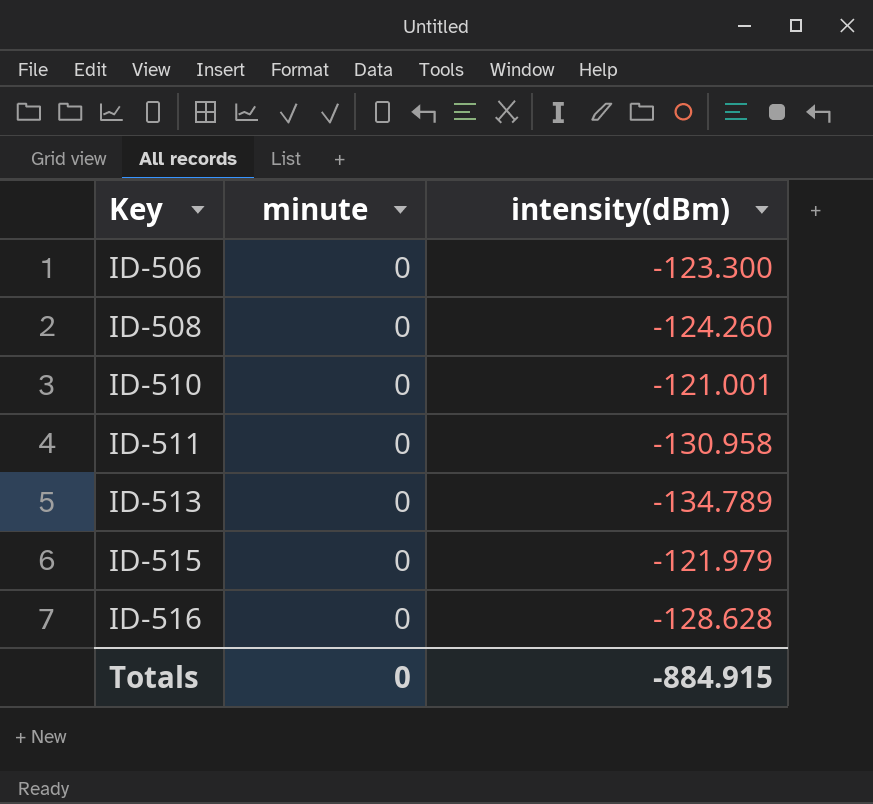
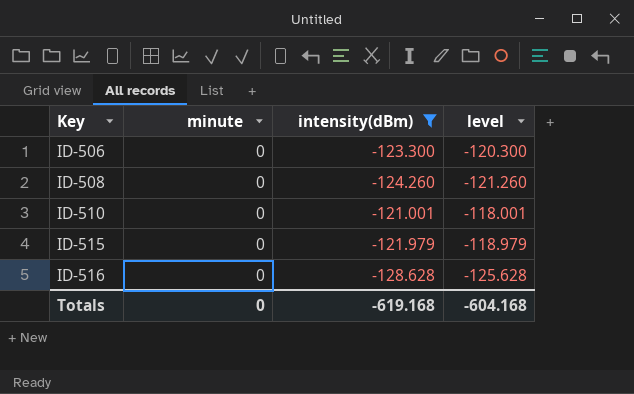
filter: none -> intensity(dBm) >= -128.628
column level | formula: none -> [intensity(dBm)] + 3
Totals | intensity(dBm): -884.915 -> -619.168

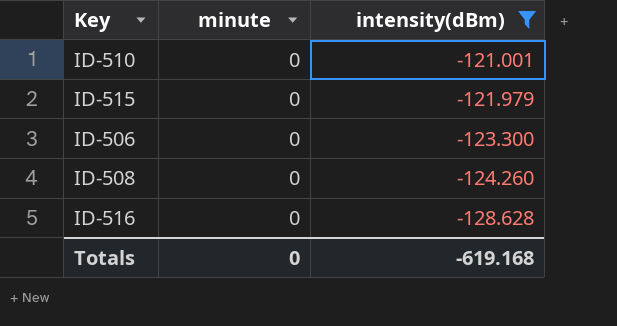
row order: Key ascending -> intensity(dBm) descending
column level | formula: [intensity(dBm)] + 3 -> none

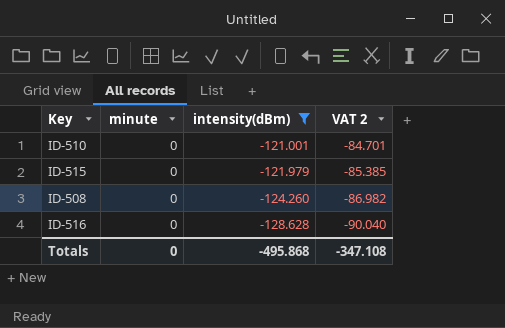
column VAT 2 | formula: none -> [intensity(dBm)] * 0.7
row ID-506: 0 | -123.300 -> none
Totals | intensity(dBm): -619.168 -> -495.868

